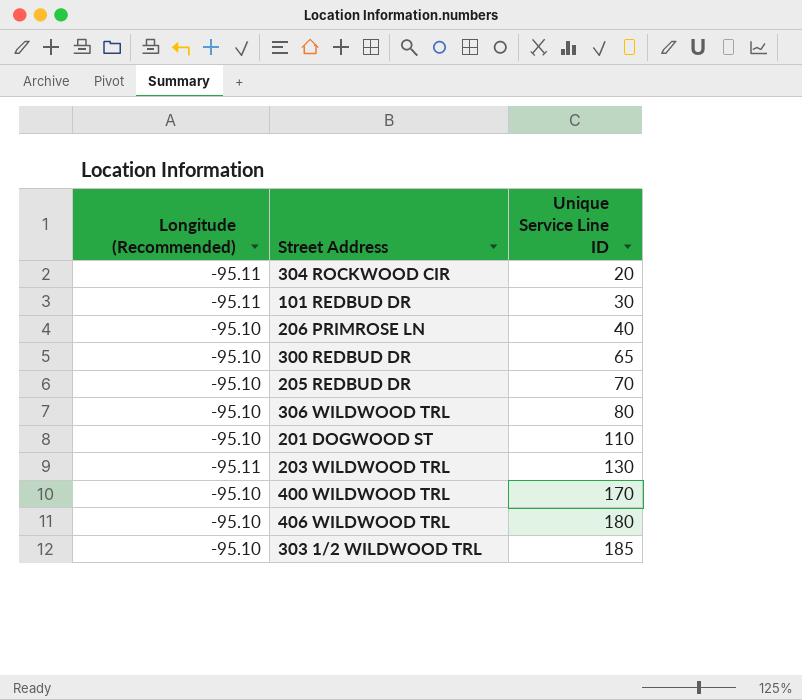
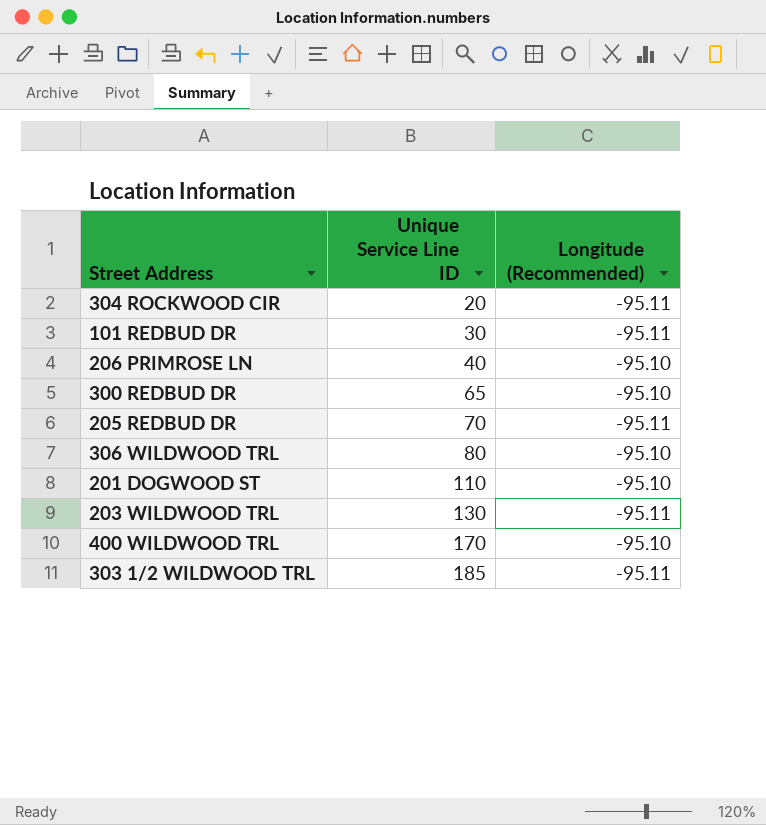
column Longitude (Recommended) | position: 1 -> 3
row 406 WILDWOOD TRL: -95.10 | 180 -> none
205 REDBUD DR | Longitude (Recommended): -95.10 -> -95.11
303 1/2 WILDWOOD TRL | Longitude (Recommended): -95.10 -> -95.11

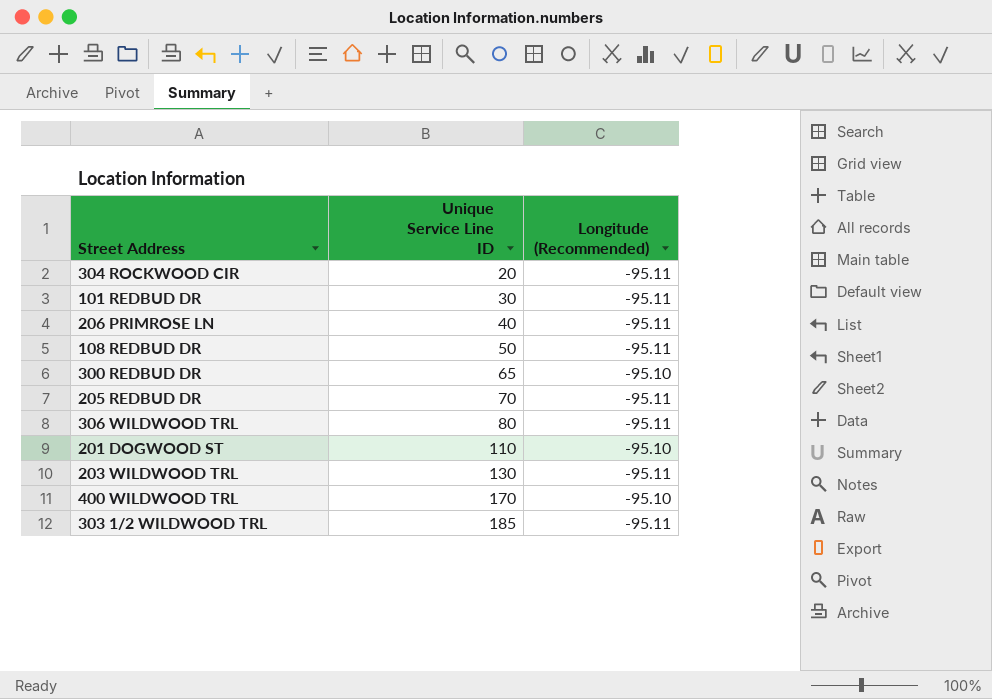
206 PRIMROSE LN | Longitude (Recommended): -95.10 -> -95.11
row 108 REDBUD DR: none -> 50 | -95.11
306 WILDWOOD TRL | Longitude (Recommended): -95.10 -> -95.11

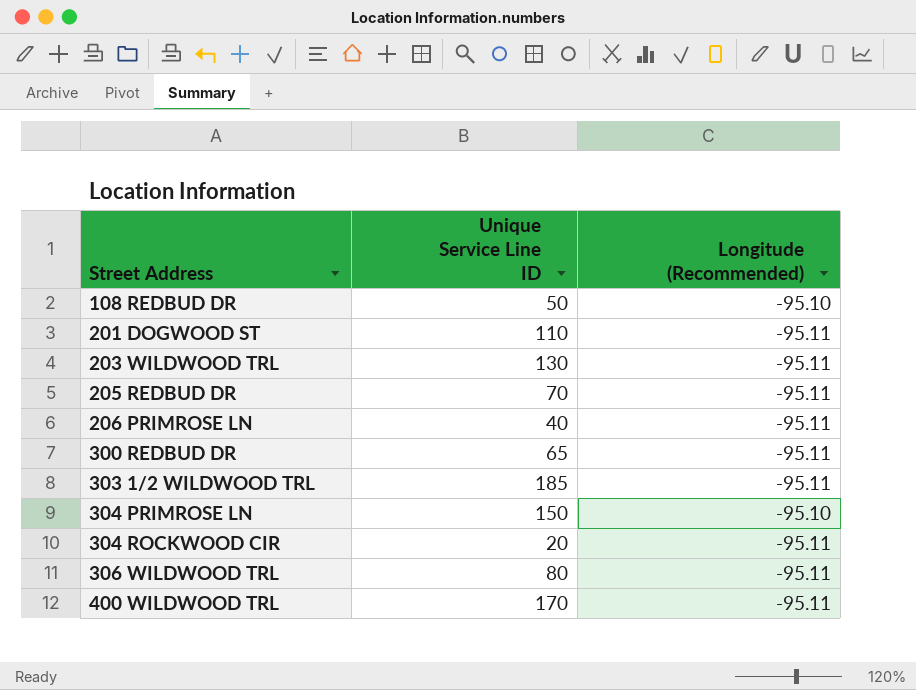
row order: Unique Service Line ID ascending -> Street Address ascending
row 101 REDBUD DR: 30 | -95.11 -> none
108 REDBUD DR | Longitude (Recommended): -95.11 -> -95.10
201 DOGWOOD ST | Longitude (Recommended): -95.10 -> -95.11
300 REDBUD DR | Longitude (Recommended): -95.10 -> -95.11
row 304 PRIMROSE LN: none -> 150 | -95.10
400 WILDWOOD TRL | Longitude (Recommended): -95.10 -> -95.11

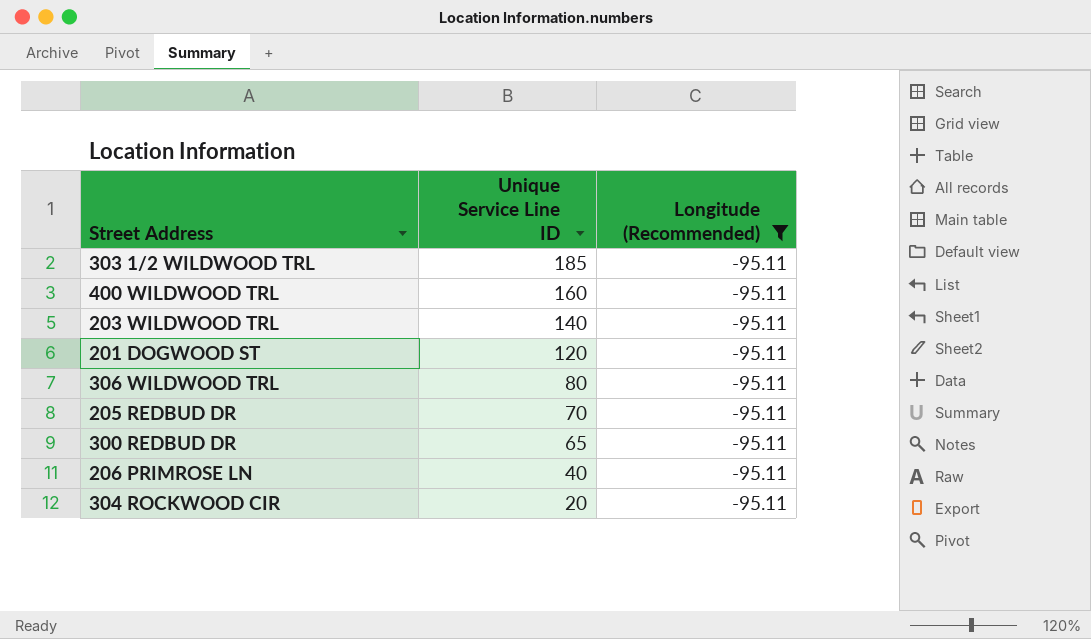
filter: none -> Longitude (Recommended) = -95.11
row order: Street Address ascending -> Unique Service Line ID descending
400 WILDWOOD TRL | Unique Service Line ID: 170 -> 160
203 WILDWOOD TRL | Unique Service Line ID: 130 -> 140
201 DOGWOOD ST | Unique Service Line ID: 110 -> 120

